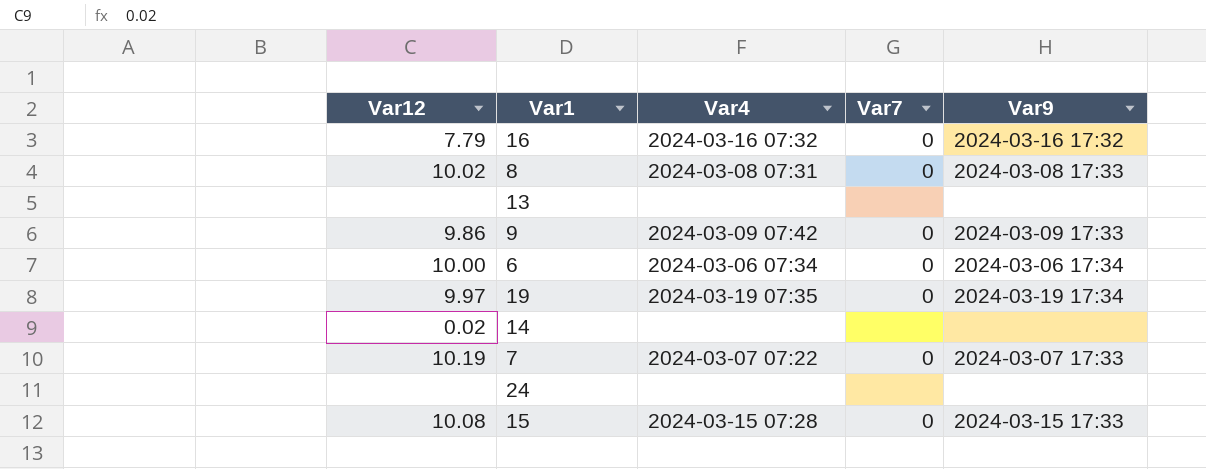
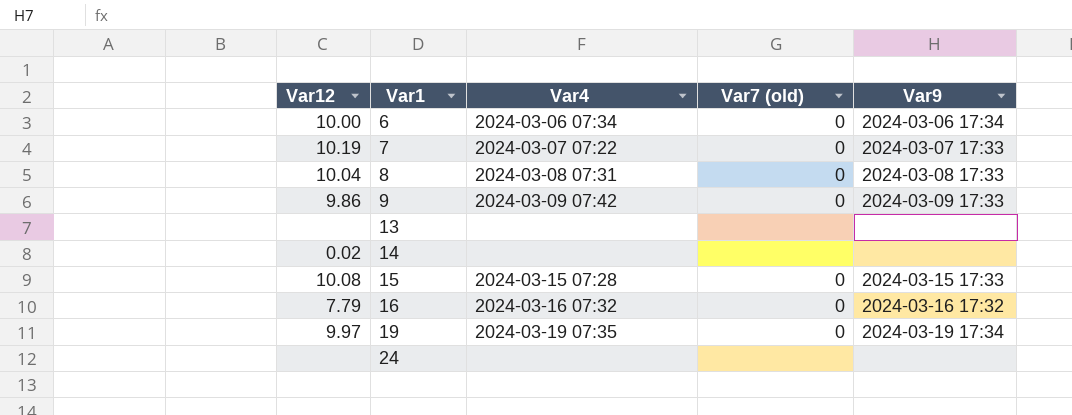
row order: none -> Var1 ascending
column name: Var7 -> Var7 (old)
8 | Var12: 10.02 -> 10.04

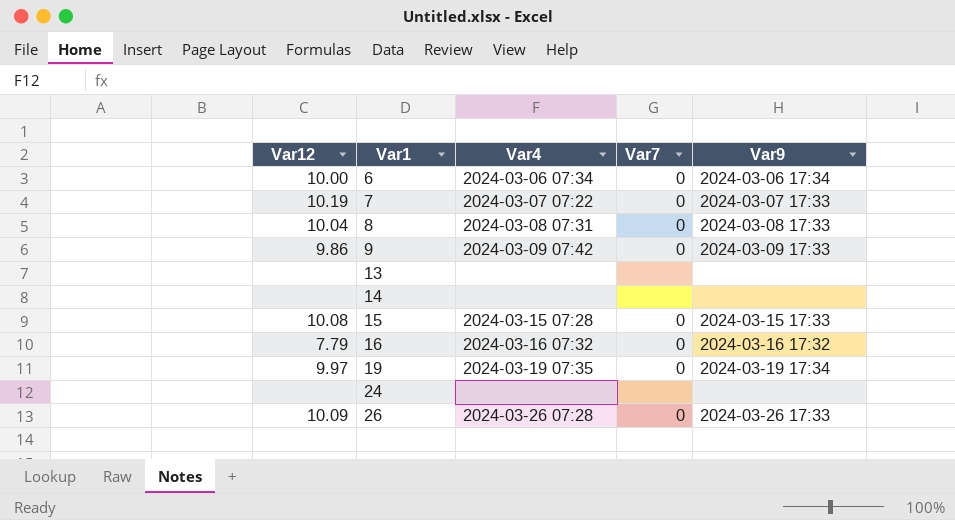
column name: Var7 (old) -> Var7
14 | Var12: 0.02 -> none
row 26: none -> 10.09 | 2024-03-26 07:28 | 0 | 2024-03-26 17:33

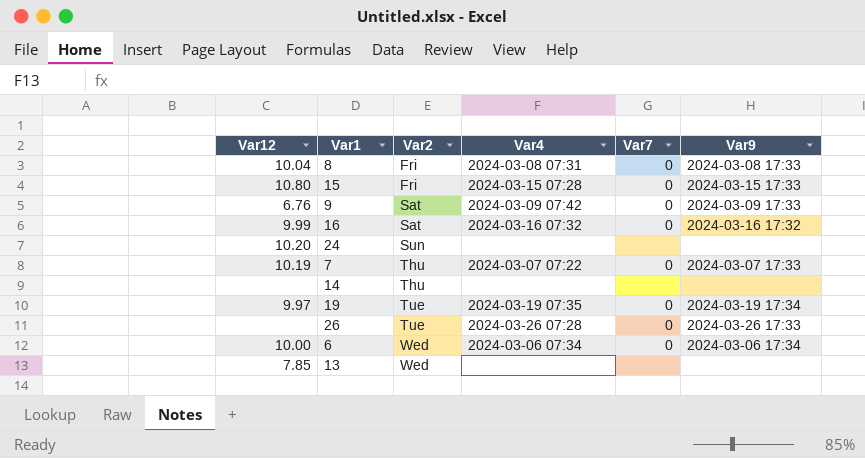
row order: Var1 ascending -> Var2 ascending
column Var2 | position: none -> 3
15 | Var12: 10.08 -> 10.80
9 | Var12: 9.86 -> 6.76
16 | Var12: 7.79 -> 9.99
24 | Var12: none -> 10.20
26 | Var12: 10.09 -> none
13 | Var12: none -> 7.85

